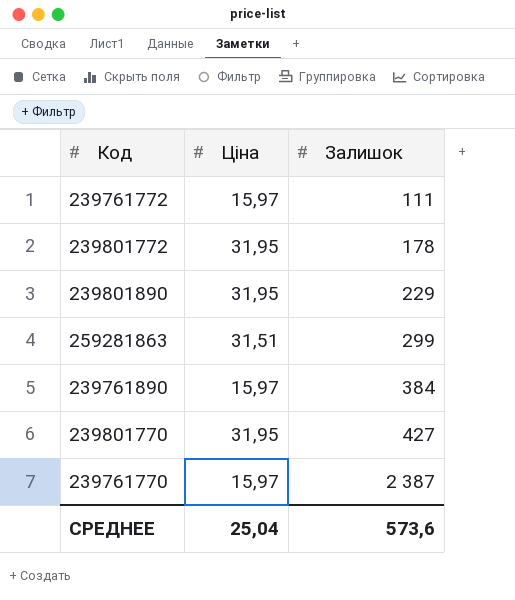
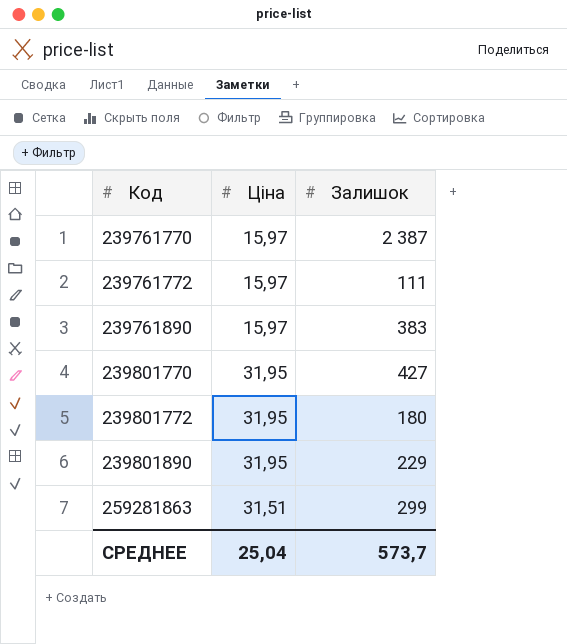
row order: Залишок ascending -> Код ascending
239761890 | Залишок: 384 -> 383
239801772 | Залишок: 178 -> 180
СРЕДНЕЕ | Залишок: 573,6 -> 573,7

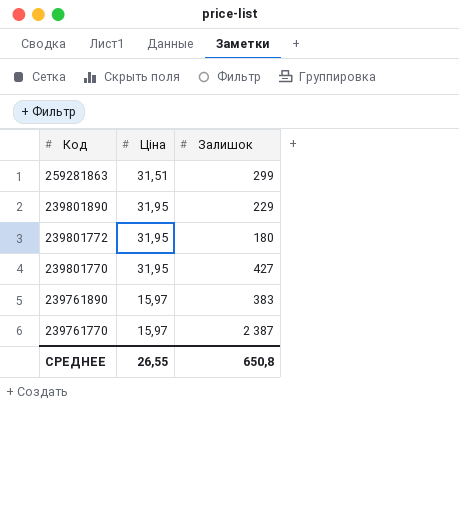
row order: Код ascending -> Код descending
row 239761772: 15,97 | 111 -> none
СРЕДНЕЕ | Ціна: 25,04 -> 26,55
СРЕДНЕЕ | Залишок: 573,7 -> 650,8

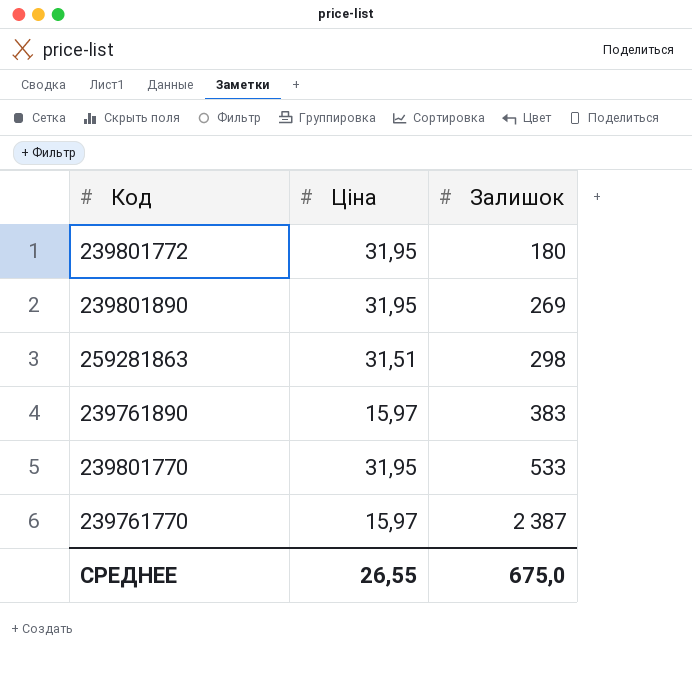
row order: Код descending -> Залишок ascending
239801890 | Залишок: 229 -> 269
259281863 | Залишок: 299 -> 298
239801770 | Залишок: 427 -> 533
СРЕДНЕЕ | Залишок: 650,8 -> 675,0

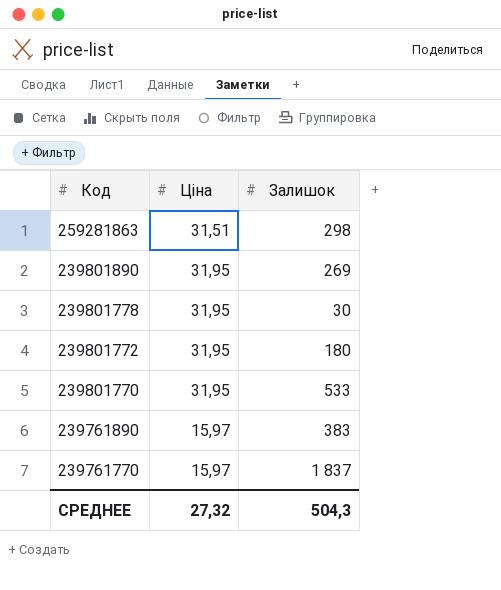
row order: Залишок ascending -> Код descending
row 239801778: none -> 31,95 | 30
239761770 | Залишок: 2 387 -> 1 837
СРЕДНЕЕ | Ціна: 26,55 -> 27,32
СРЕДНЕЕ | Залишок: 675,0 -> 504,3

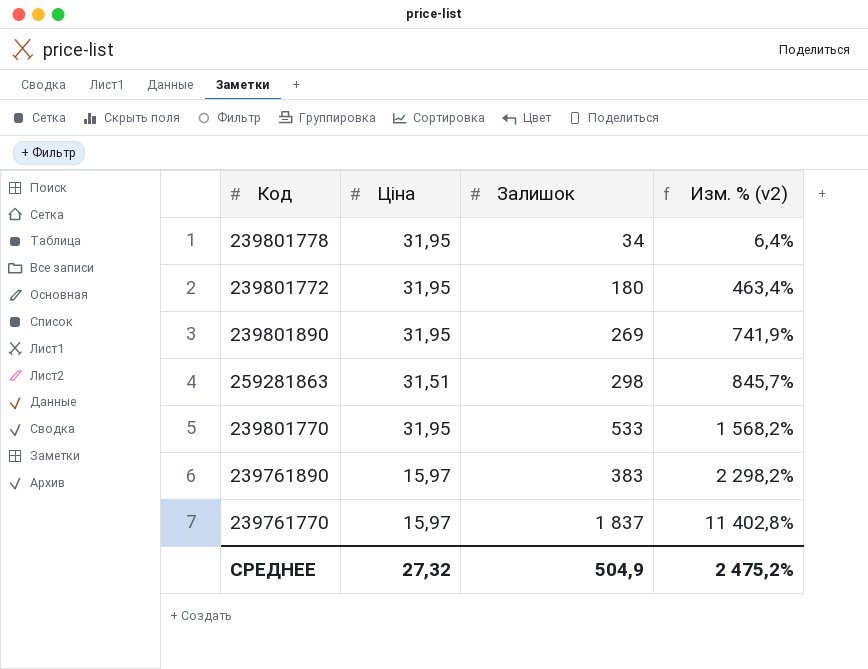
row order: Код descending -> Изм. % (v2) ascending
column Изм. % (v2) | formula: none -> ([Залишок] - [Ціна]) / [Ціна]
239801778 | Залишок: 30 -> 34
СРЕДНЕЕ | Залишок: 504,3 -> 504,9

